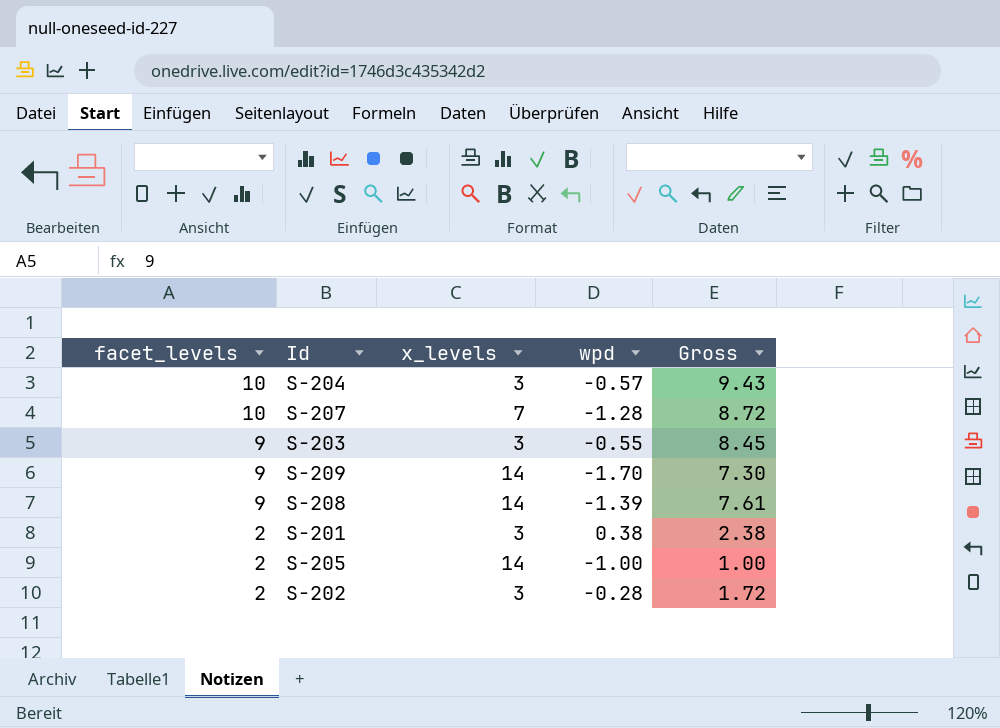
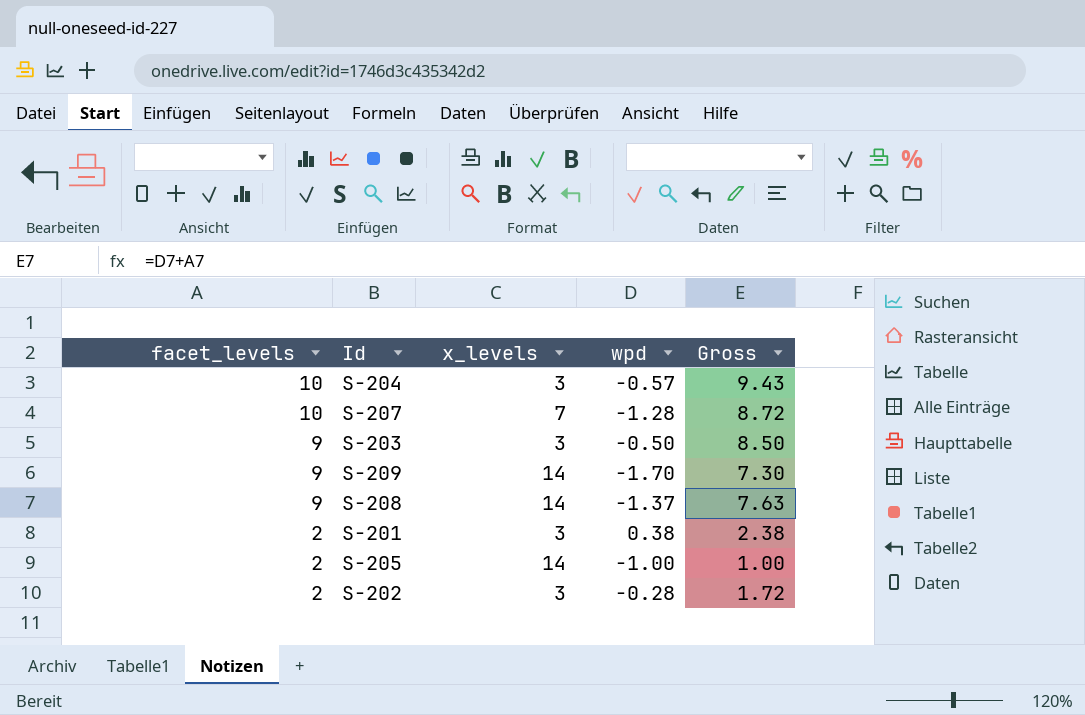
S-203 | wpd: -0.55 -> -0.50
S-203 | Gross: 8.45 -> 8.50
S-208 | wpd: -1.39 -> -1.37
S-208 | Gross: 7.61 -> 7.63

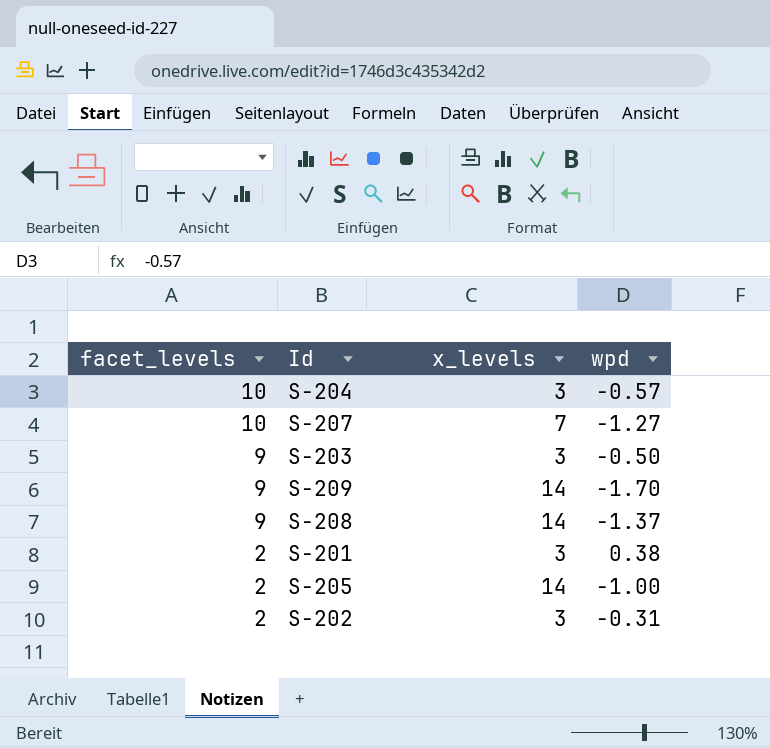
column Gross | formula: [facet_levels] + [wpd] -> none
S-207 | wpd: -1.28 -> -1.27
S-202 | wpd: -0.28 -> -0.31

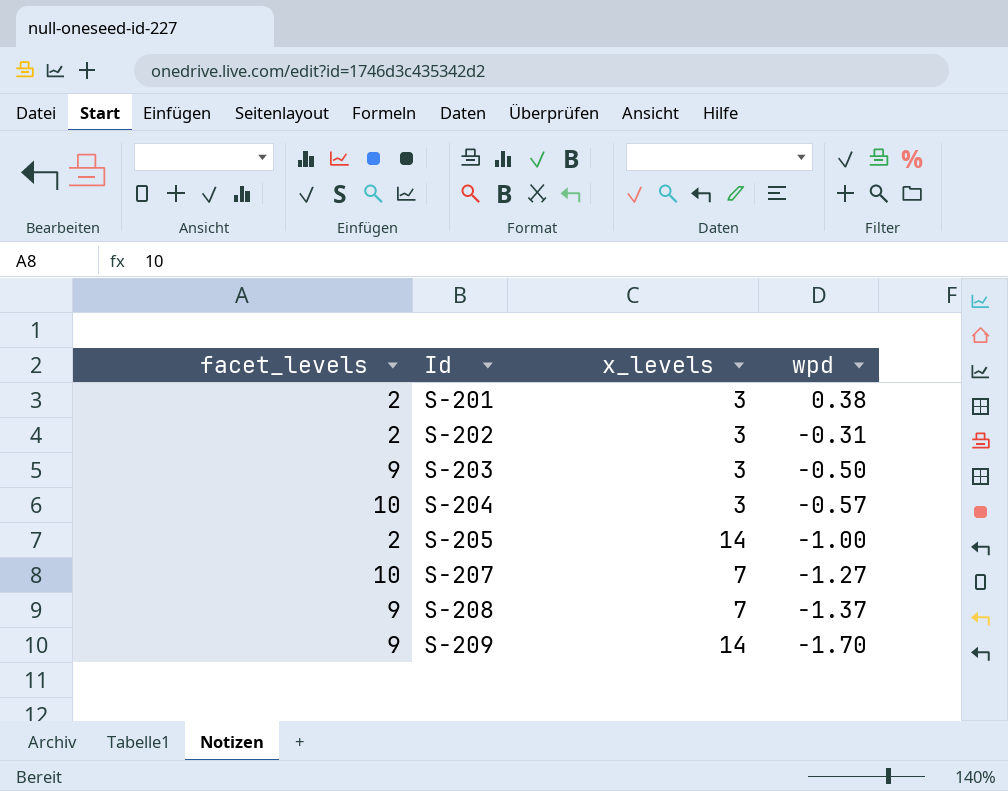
row order: facet_levels descending -> Id ascending
S-208 | x_levels: 14 -> 7

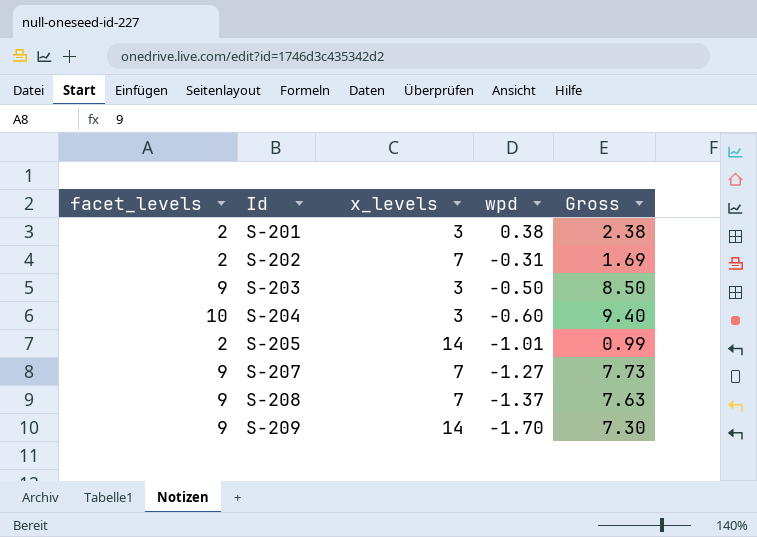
column Gross | formula: none -> [facet_levels] + [wpd]
S-202 | x_levels: 3 -> 7
S-204 | wpd: -0.57 -> -0.60
S-205 | wpd: -1.00 -> -1.01
S-207 | facet_levels: 10 -> 9

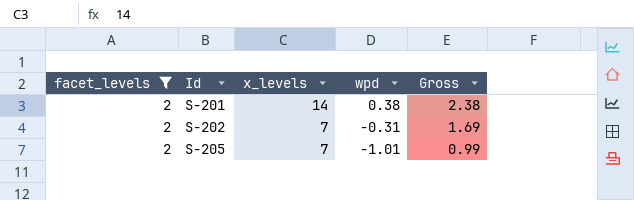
filter: none -> facet_levels = 2
S-201 | x_levels: 3 -> 14
S-205 | x_levels: 14 -> 7

